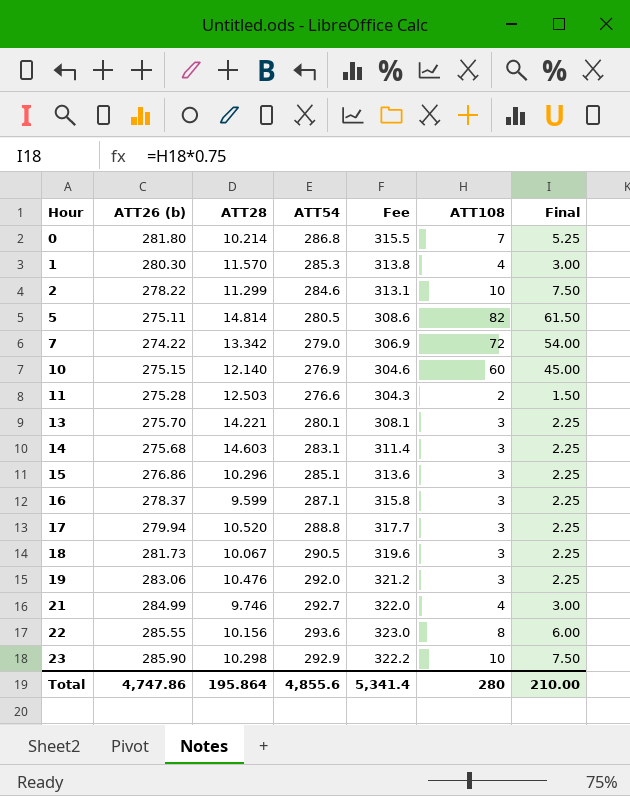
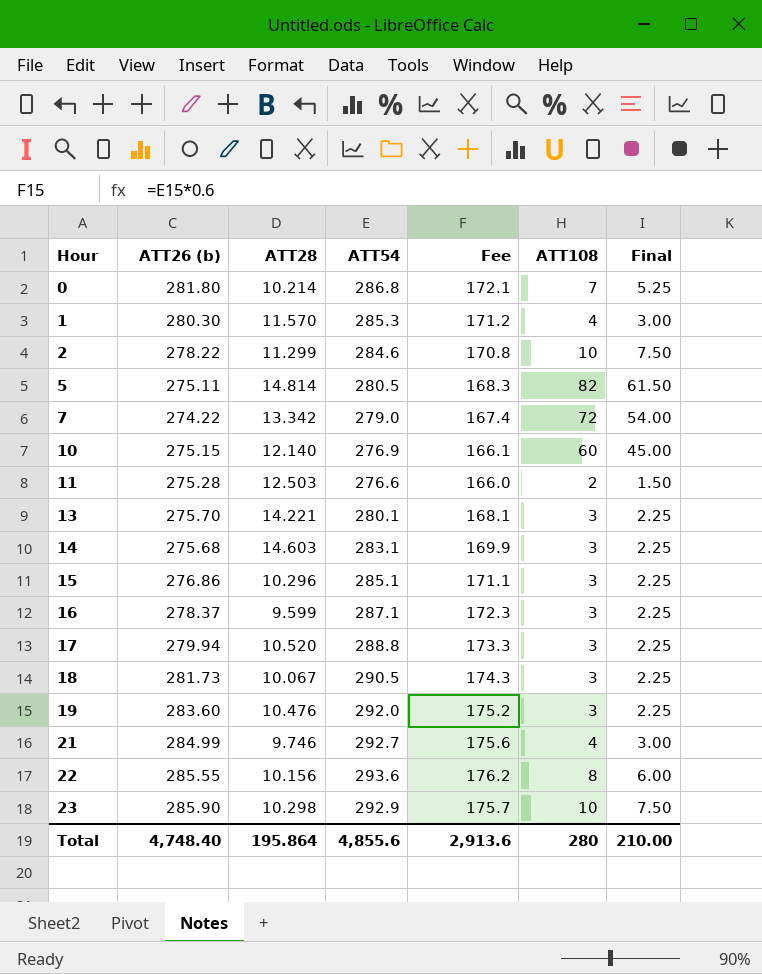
column Fee | formula: [ATT54] * 1.1 -> [ATT54] * 0.6
19 | ATT26 (b): 283.06 -> 283.60
Total | ATT26 (b): 4,747.86 -> 4,748.40
Total | Fee: 5,341.4 -> 2,913.6

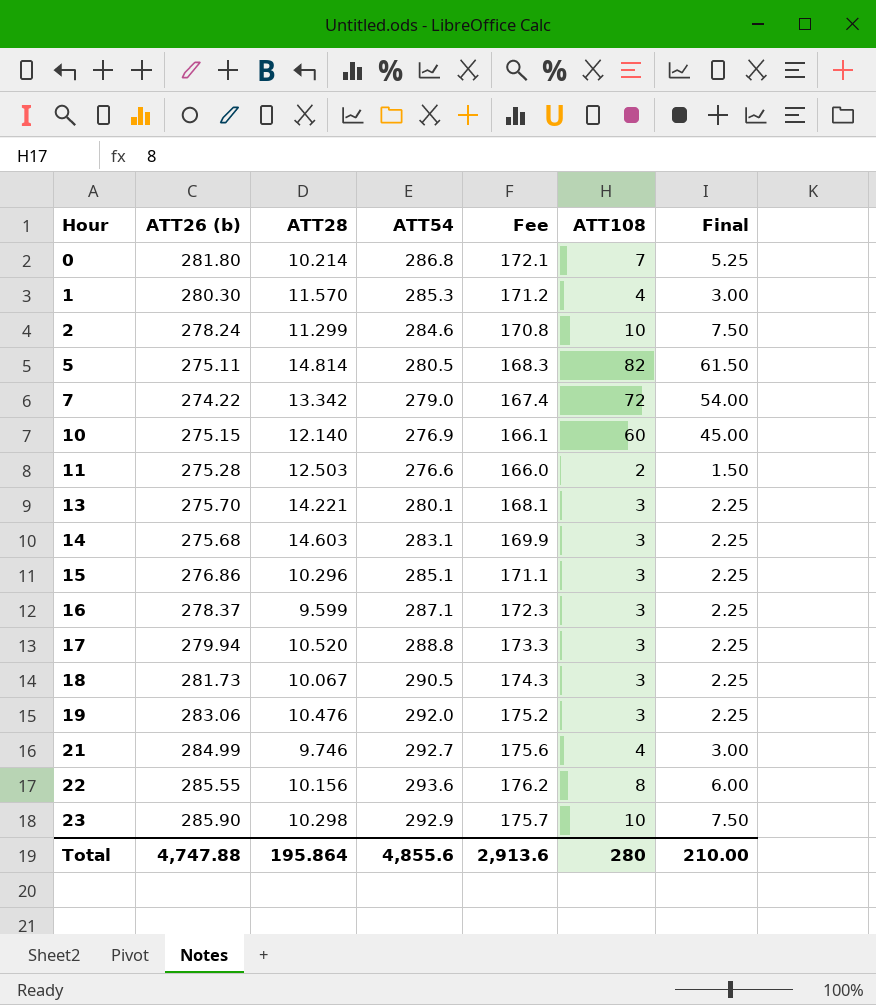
2 | ATT26 (b): 278.22 -> 278.24
19 | ATT26 (b): 283.60 -> 283.06
Total | ATT26 (b): 4,748.40 -> 4,747.88

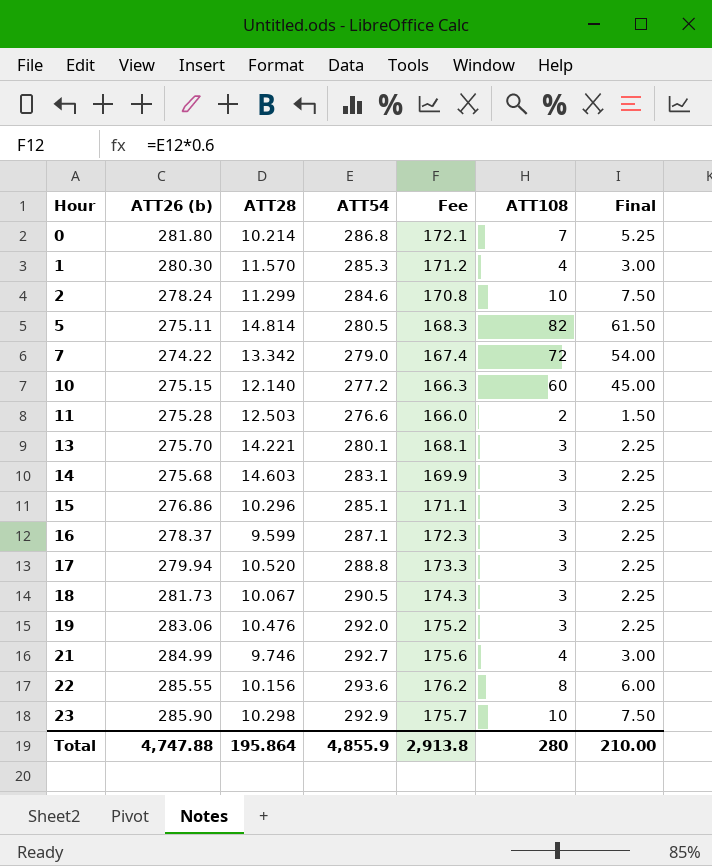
10 | ATT54: 276.9 -> 277.2
10 | Fee: 166.1 -> 166.3
Total | ATT54: 4,855.6 -> 4,855.9
Total | Fee: 2,913.6 -> 2,913.8

